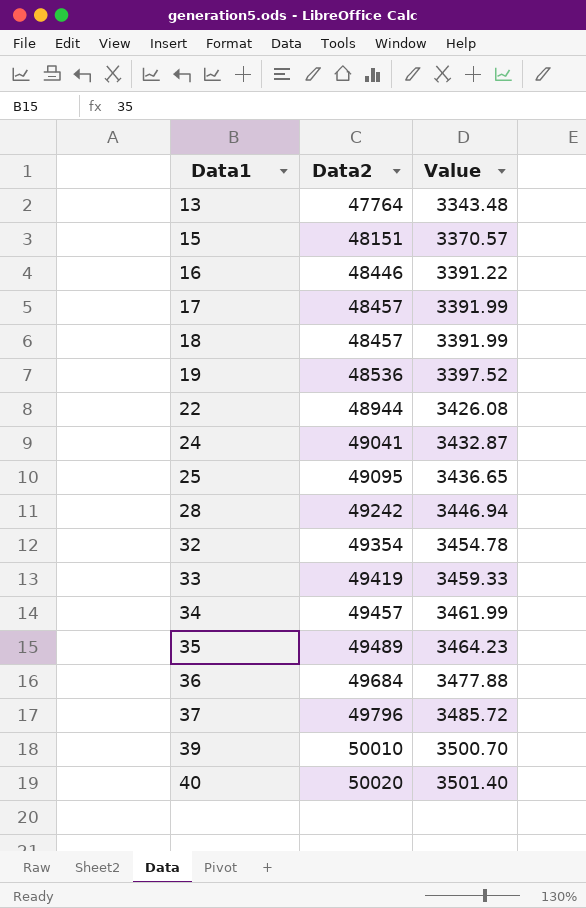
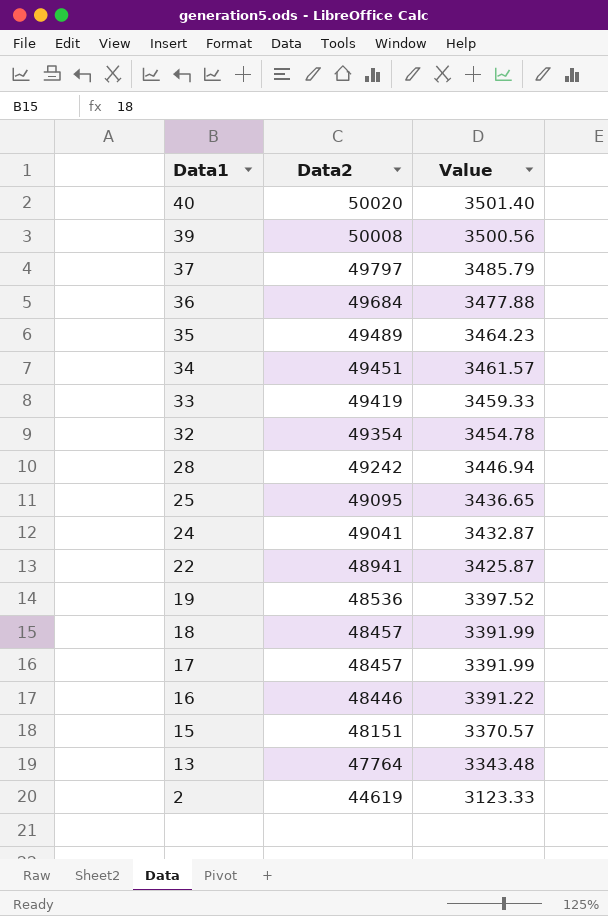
row order: Data1 ascending -> Data1 descending
39 | Data2: 50010 -> 50008
39 | Value: 3500.70 -> 3500.56
37 | Data2: 49796 -> 49797
37 | Value: 3485.72 -> 3485.79
34 | Data2: 49457 -> 49451
34 | Value: 3461.99 -> 3461.57
22 | Data2: 48944 -> 48941
22 | Value: 3426.08 -> 3425.87
row 2: none -> 44619 | 3123.33

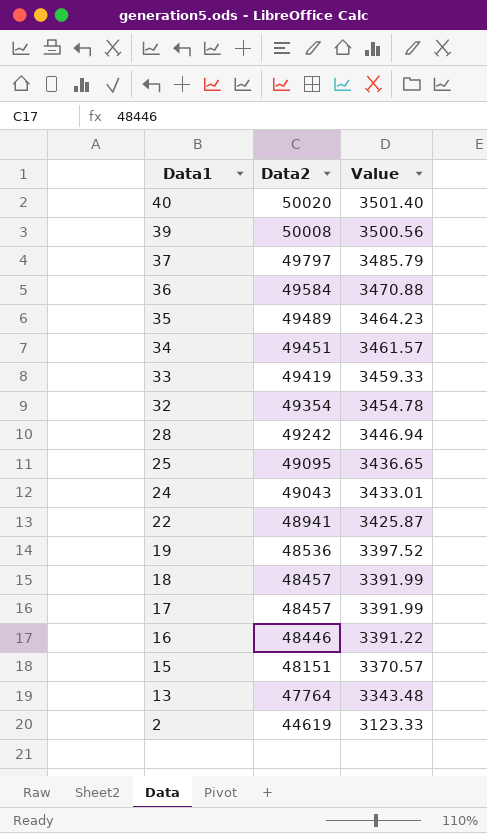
36 | Data2: 49684 -> 49584
36 | Value: 3477.88 -> 3470.88
24 | Data2: 49041 -> 49043
24 | Value: 3432.87 -> 3433.01

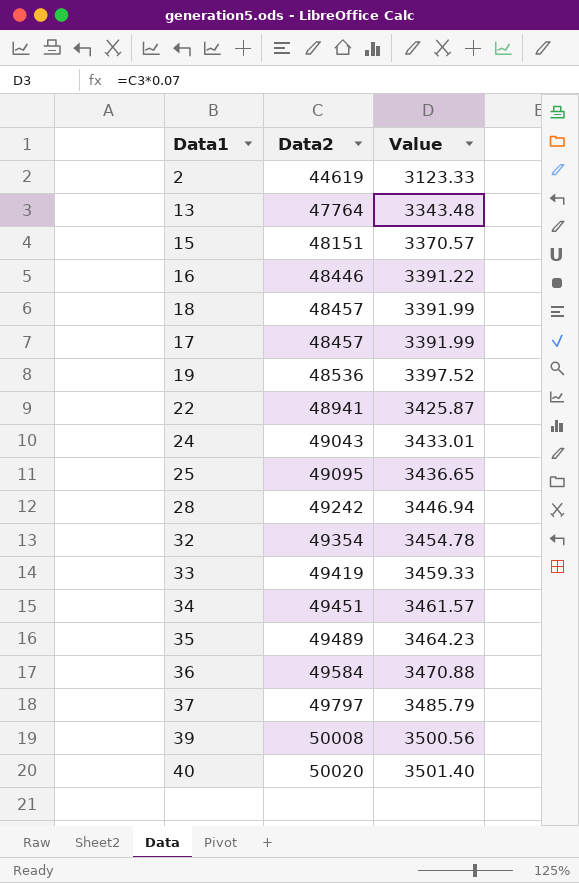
row order: Data1 descending -> Data2 ascending

